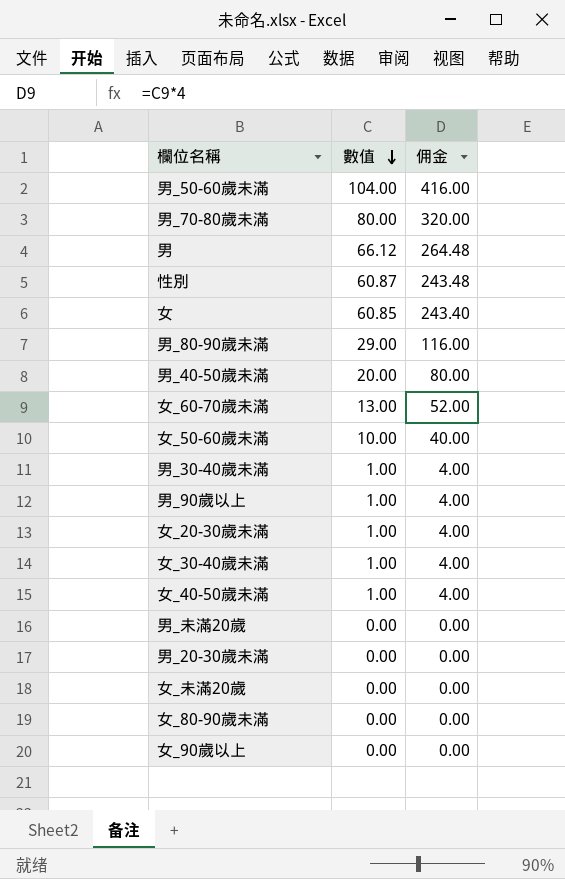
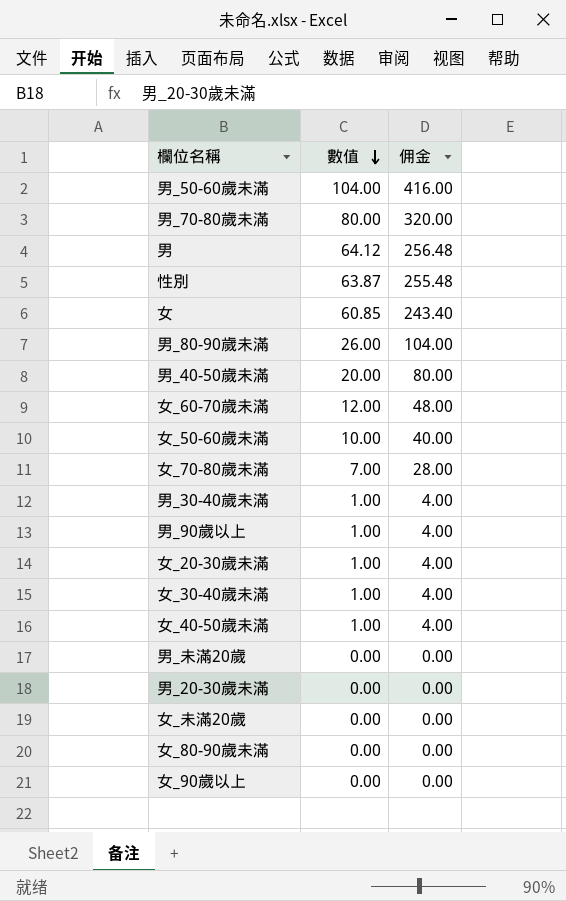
男 | 數值: 66.12 -> 64.12
男 | 佣金: 264.48 -> 256.48
性別 | 數值: 60.87 -> 63.87
性別 | 佣金: 243.48 -> 255.48
男_80-90歲未滿 | 數值: 29.00 -> 26.00
男_80-90歲未滿 | 佣金: 116.00 -> 104.00
女_60-70歲未滿 | 數值: 13.00 -> 12.00
女_60-70歲未滿 | 佣金: 52.00 -> 48.00
row 女_70-80歲未滿: none -> 7.00 | 28.00

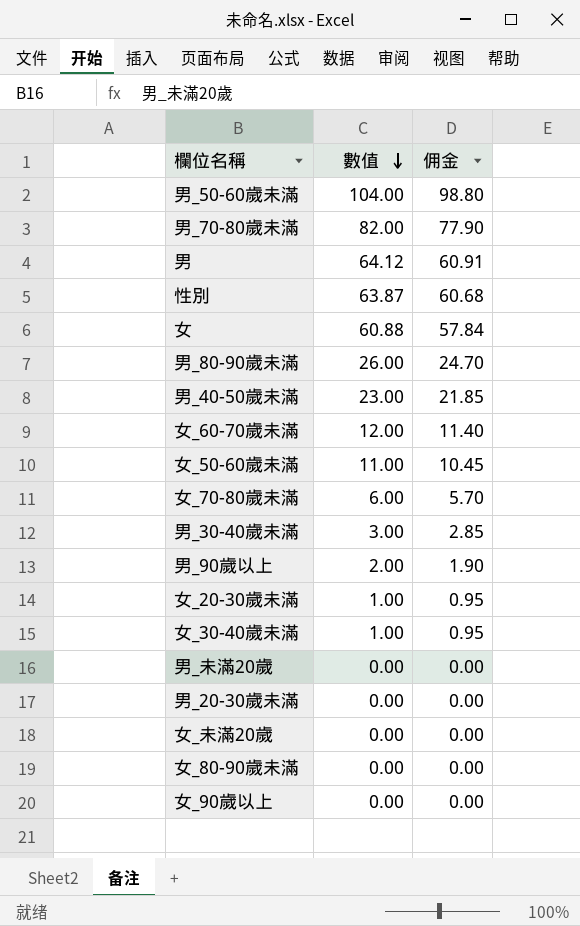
column 佣金 | formula: [數值] * 4 -> [數值] * 0.95
row 女_40-50歲未滿: 1.00 | 4.00 -> none
男_70-80歲未滿 | 數值: 80.00 -> 82.00
女 | 數值: 60.85 -> 60.88
男_40-50歲未滿 | 數值: 20.00 -> 23.00
女_50-60歲未滿 | 數值: 10.00 -> 11.00
女_70-80歲未滿 | 數值: 7.00 -> 6.00
男_30-40歲未滿 | 數值: 1.00 -> 3.00
男_90歲以上 | 數值: 1.00 -> 2.00

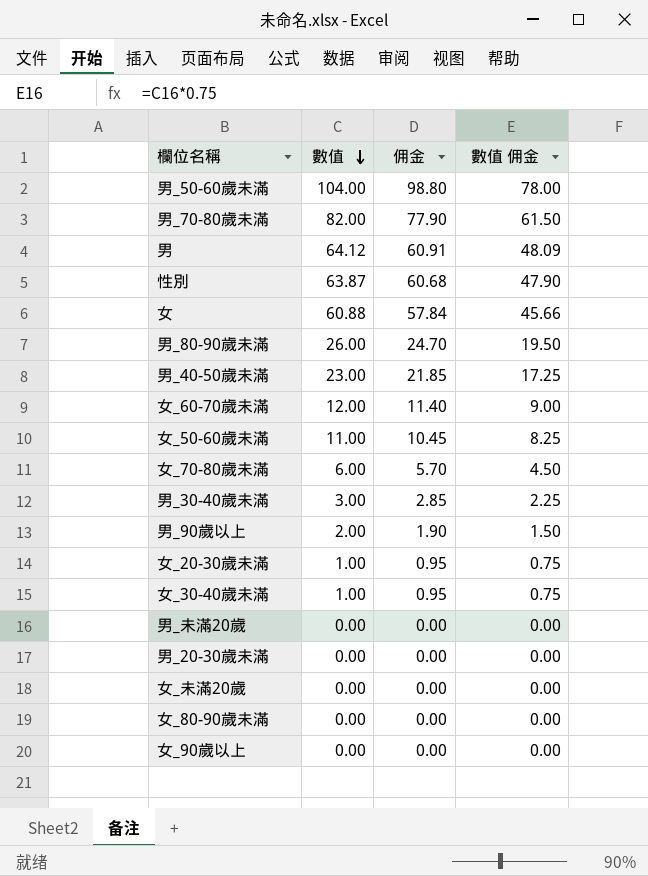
column 數值 佣金 | formula: none -> [數值] * 0.75

